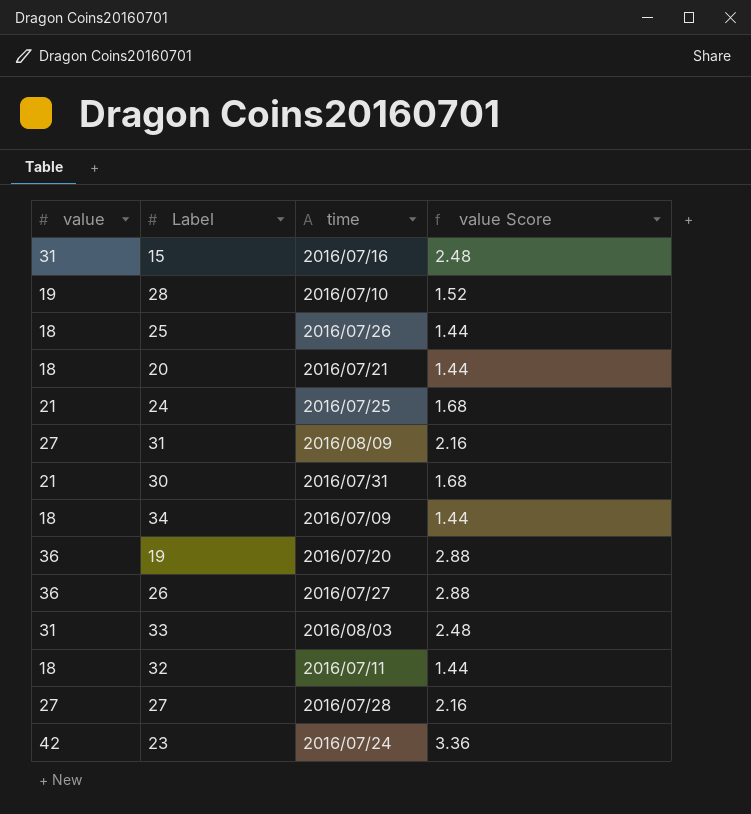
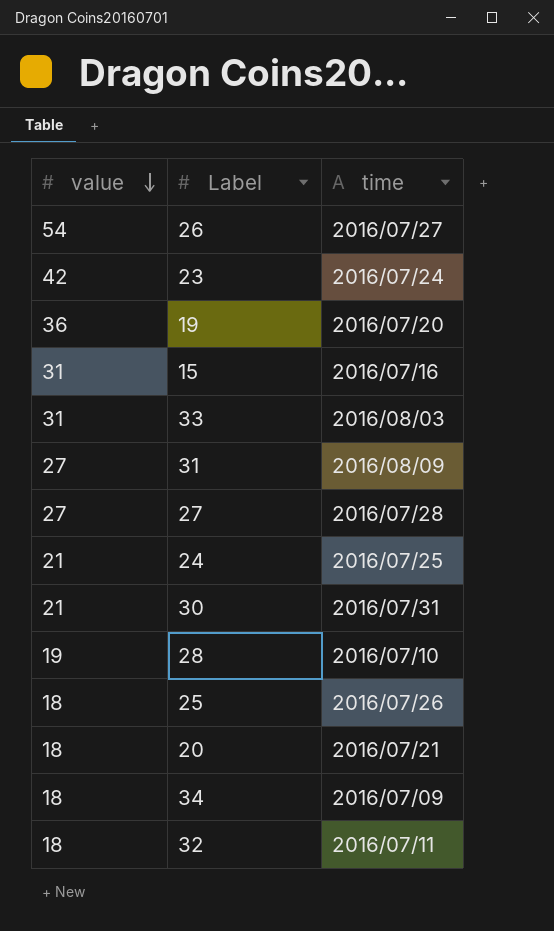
row order: none -> value descending
column value Score | formula: [value] * 0.08 -> none
26 | value: 36 -> 54

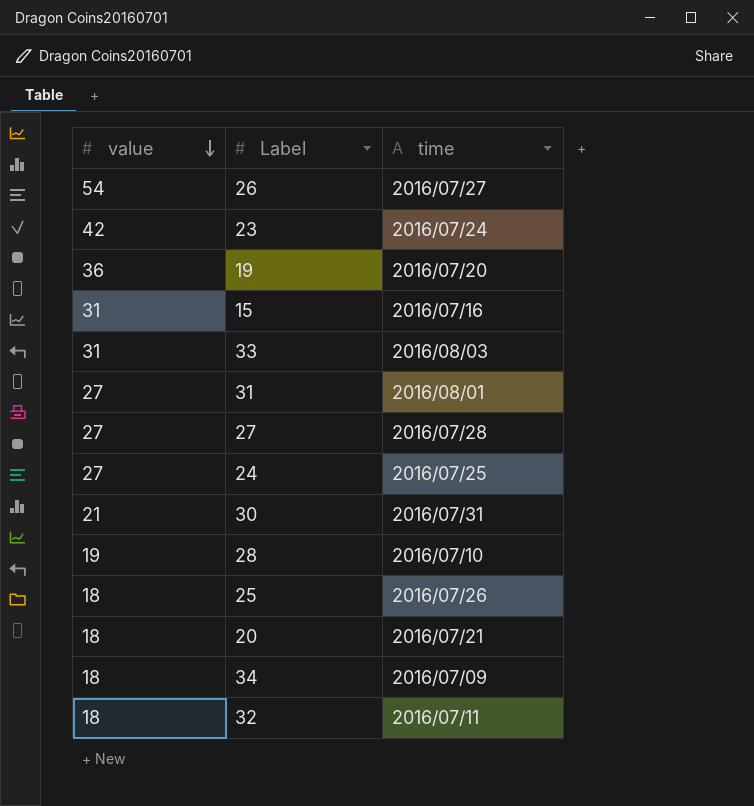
31 | time: 2016/08/09 -> 2016/08/01
24 | value: 21 -> 27

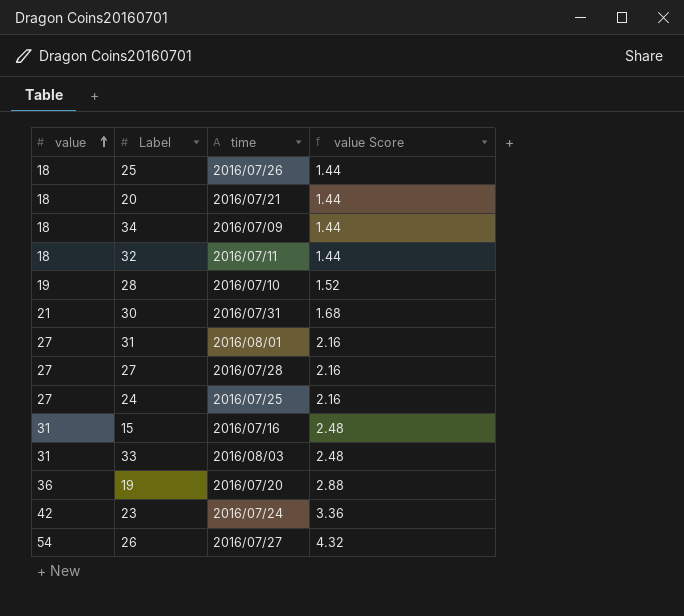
row order: value descending -> value ascending
column value Score | formula: none -> [value] * 0.08

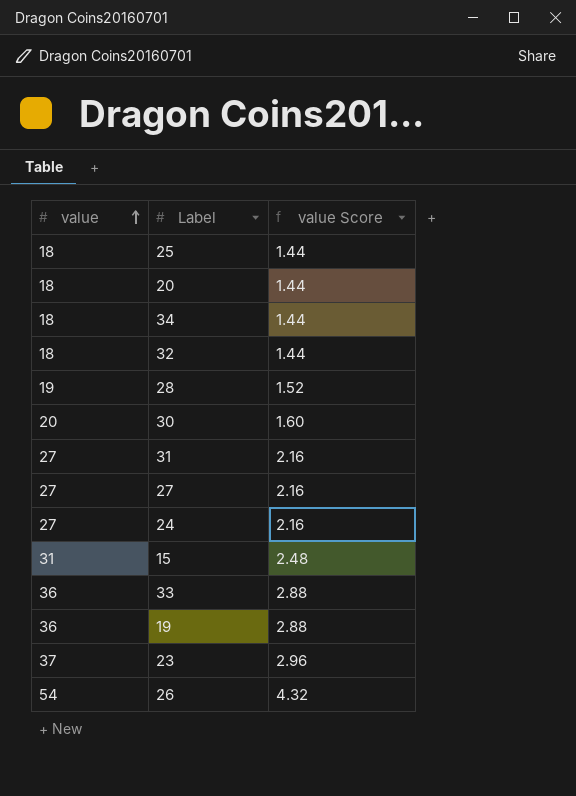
column time | position: 3 -> none
30 | value: 21 -> 20
30 | value Score: 1.68 -> 1.60
33 | value: 31 -> 36
33 | value Score: 2.48 -> 2.88
23 | value: 42 -> 37
23 | value Score: 3.36 -> 2.96

